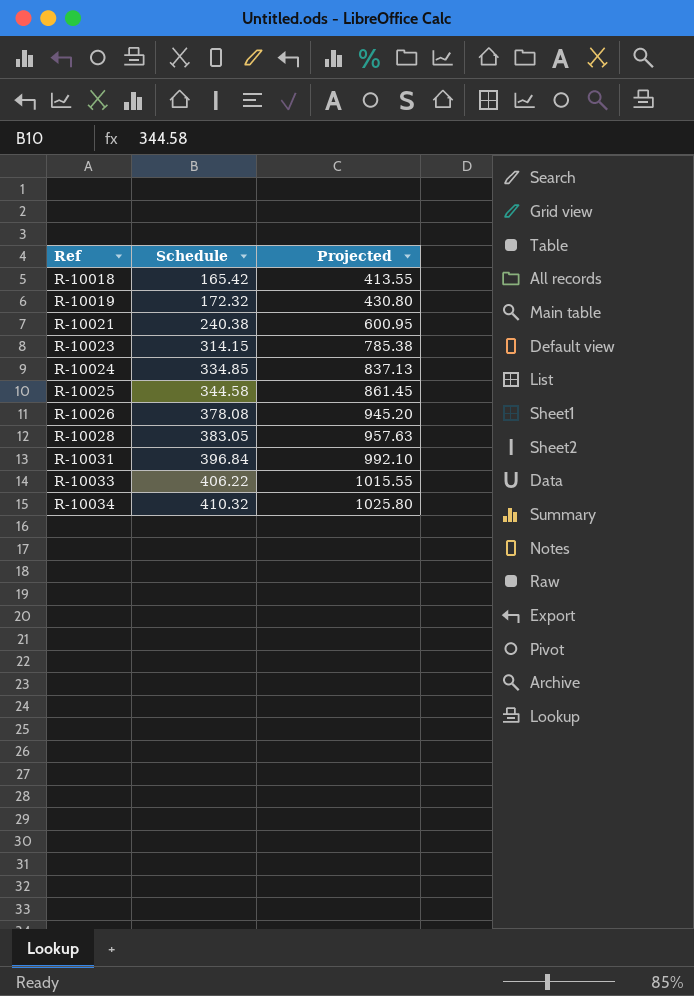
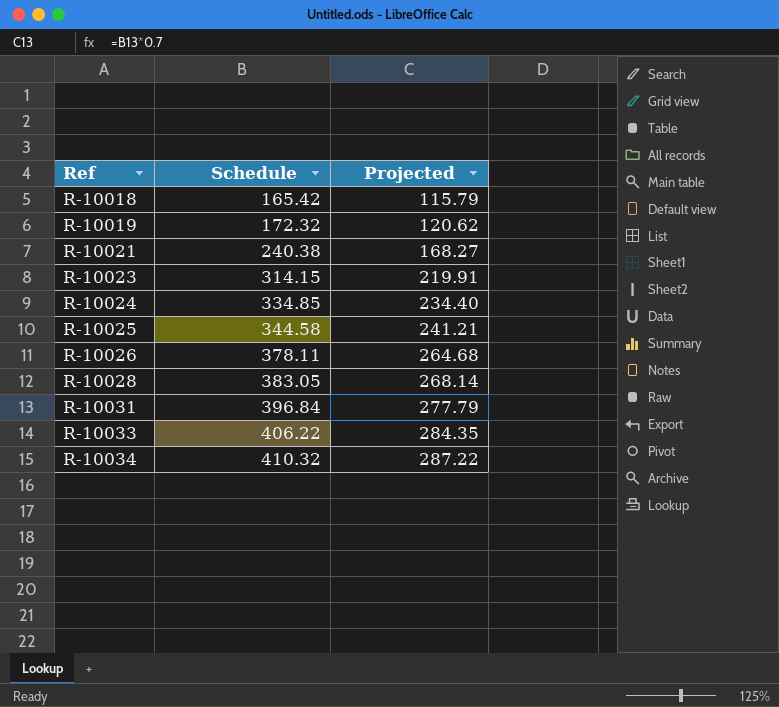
column Projected | formula: [Schedule] * 2.5 -> [Schedule] * 0.7
R-10026 | Schedule: 378.08 -> 378.11

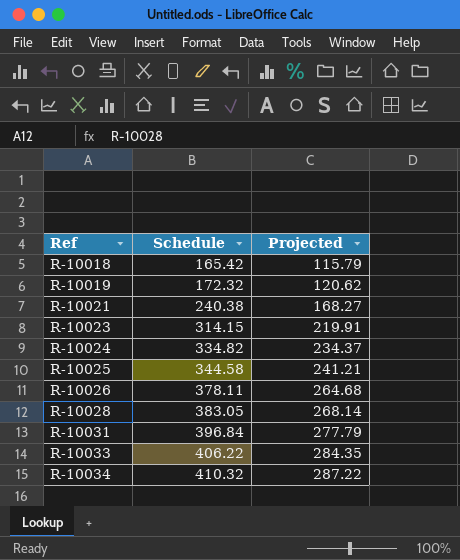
R-10024 | Schedule: 334.85 -> 334.82
R-10024 | Projected: 234.40 -> 234.37

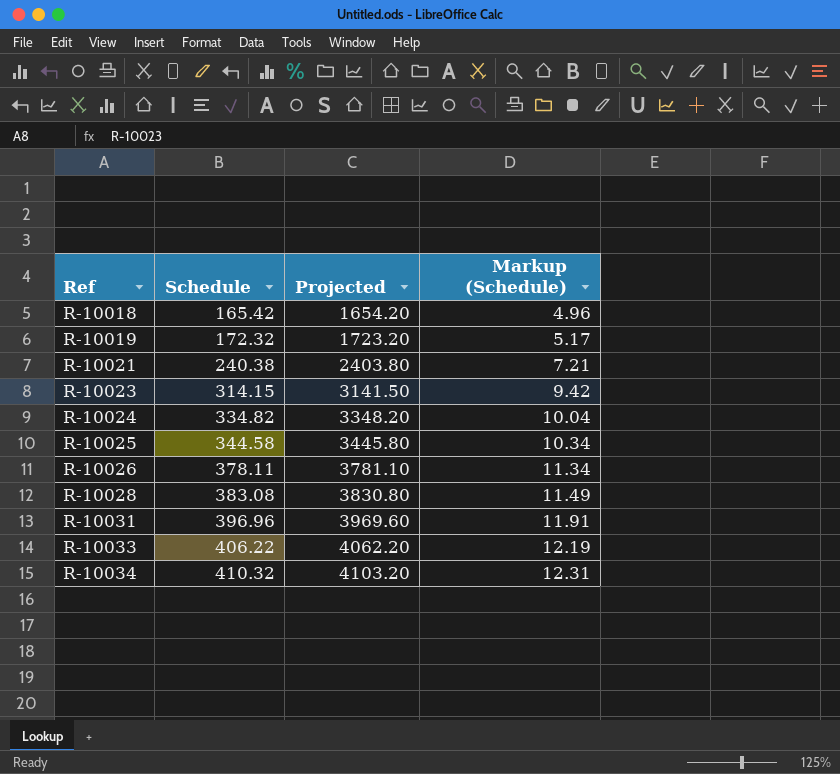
column Projected | formula: [Schedule] * 0.7 -> [Schedule] * 10
column Markup (Schedule) | formula: none -> [Schedule] * 0.03
R-10028 | Schedule: 383.05 -> 383.08
R-10031 | Schedule: 396.84 -> 396.96

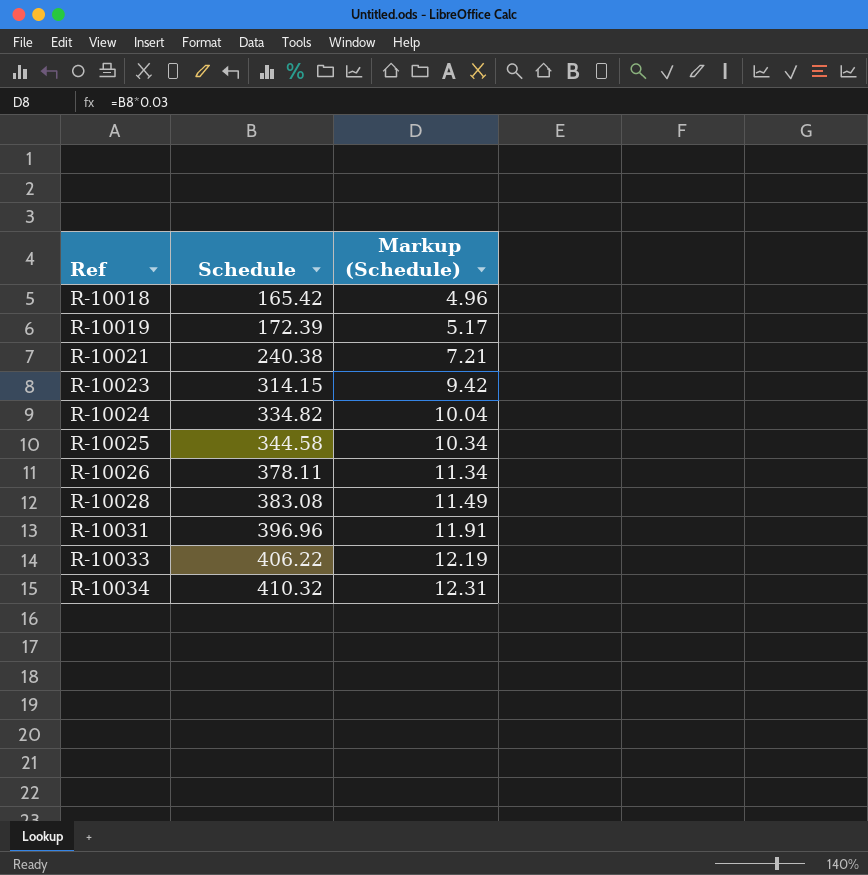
column Projected | formula: [Schedule] * 10 -> none
R-10019 | Schedule: 172.32 -> 172.39

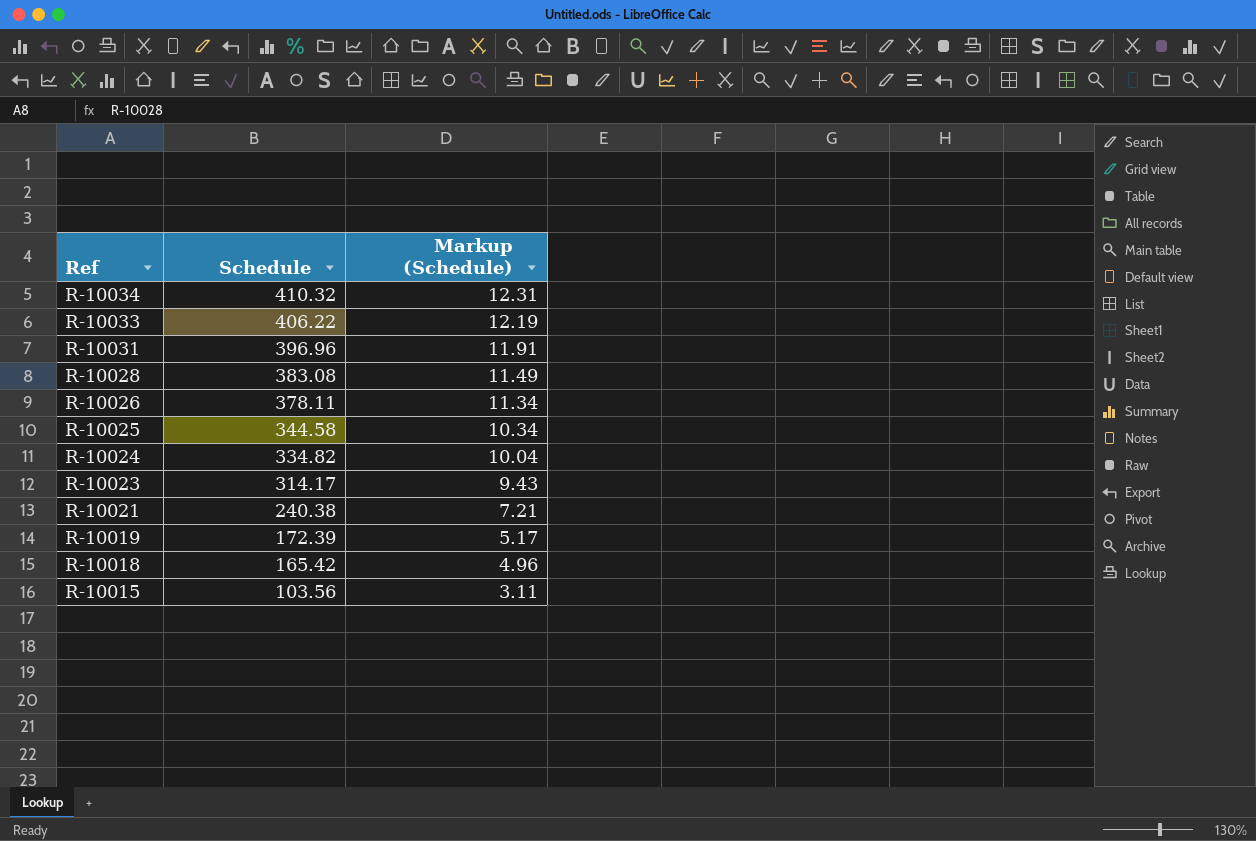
row order: Ref ascending -> Ref descending
R-10023 | Schedule: 314.15 -> 314.17
R-10023 | Markup (Schedule): 9.42 -> 9.43
row R-10015: none -> 103.56 | 3.11

